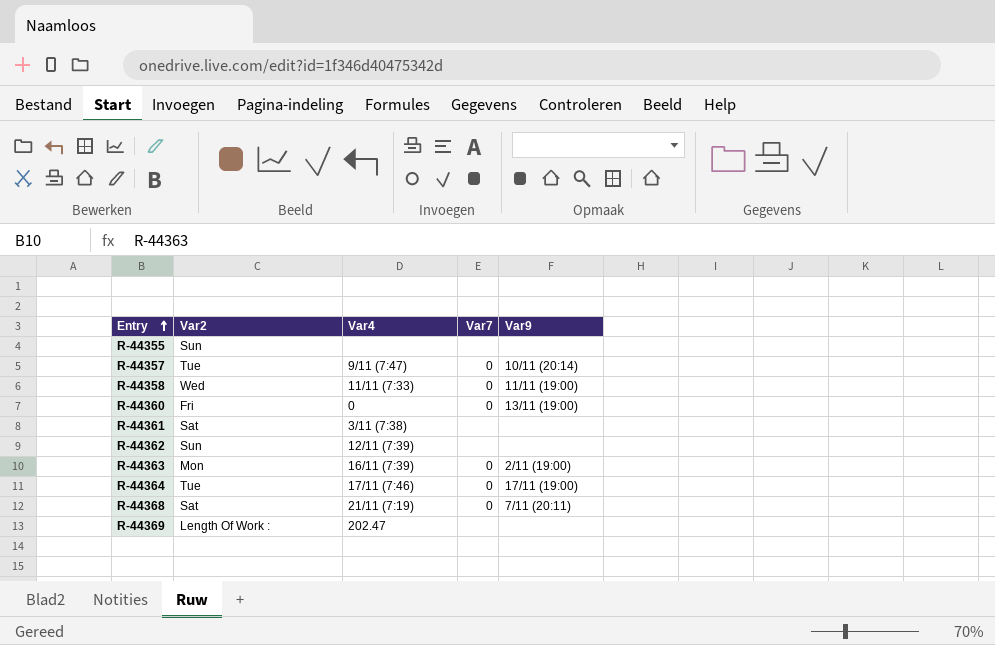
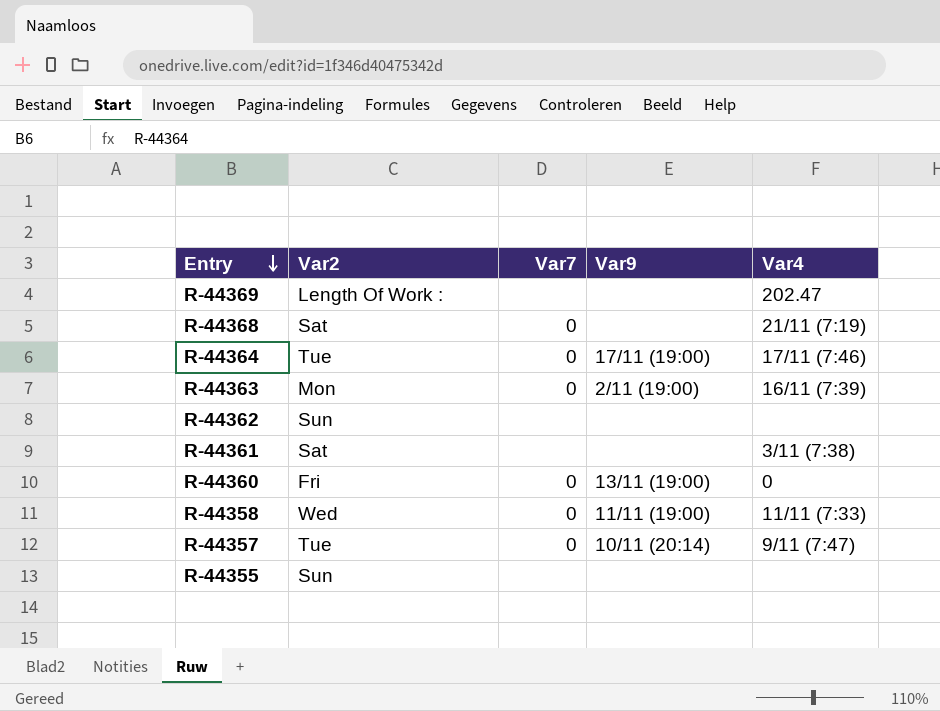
row order: Entry ascending -> Entry descending
column Var4 | position: 3 -> 5
R-44368 | Var9: 7/11 (20:11) -> none
R-44362 | Var4: 12/11 (7:39) -> none

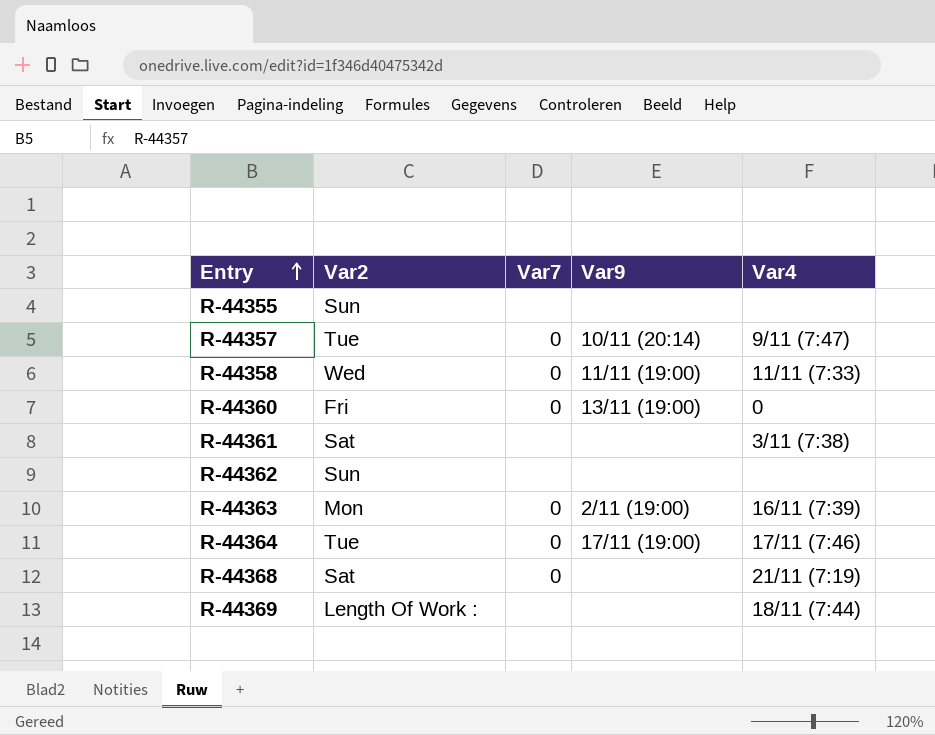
row order: Entry descending -> Entry ascending
R-44369 | Var4: 202.47 -> 18/11 (7:44)

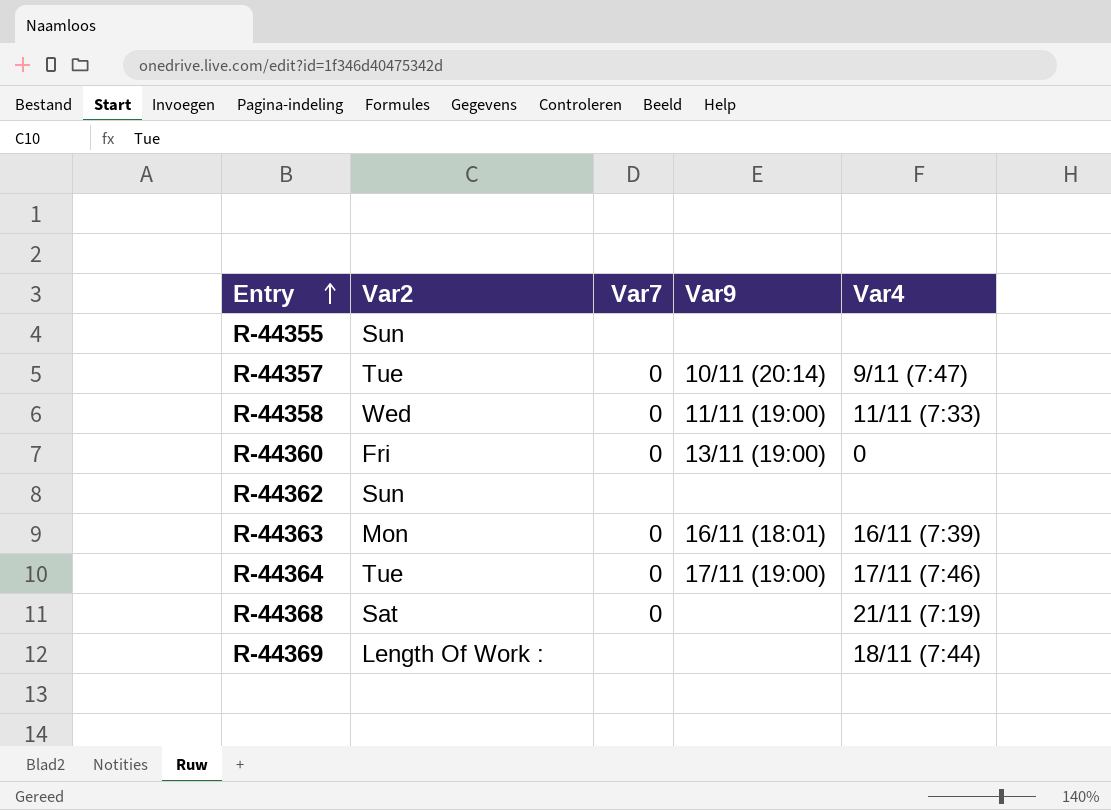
row R-44361: Sat | none | none | 3/11 (7:38) -> none
R-44363 | Var9: 2/11 (19:00) -> 16/11 (18:01)

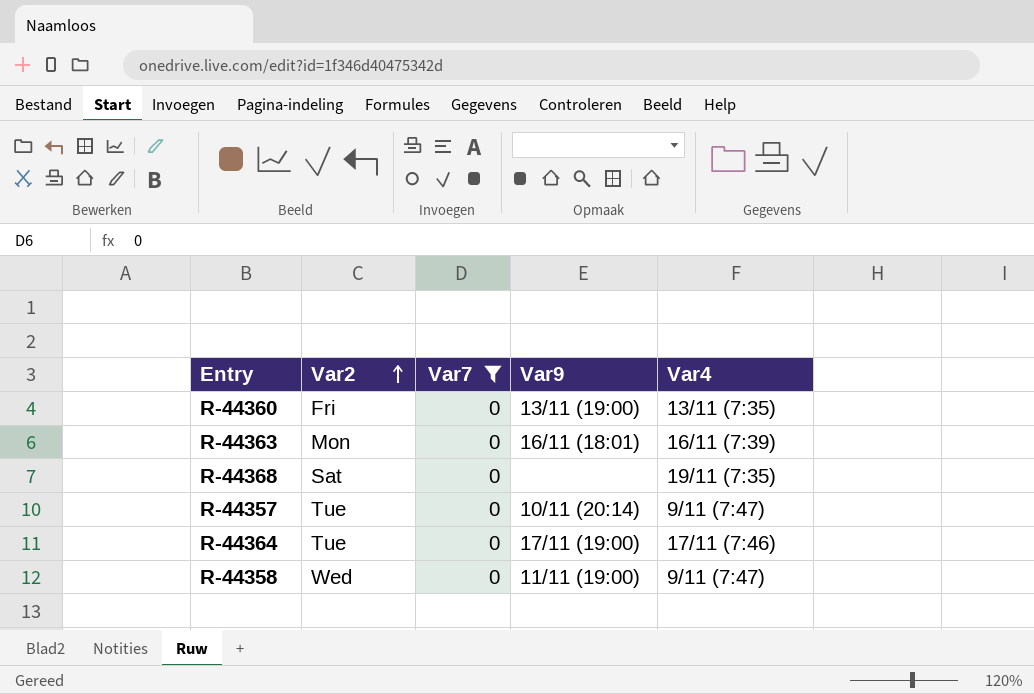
filter: none -> Var7 = 0
row order: Entry ascending -> Var2 ascending
R-44360 | Var4: 0 -> 13/11 (7:35)
R-44368 | Var4: 21/11 (7:19) -> 19/11 (7:35)
R-44358 | Var4: 11/11 (7:33) -> 9/11 (7:47)

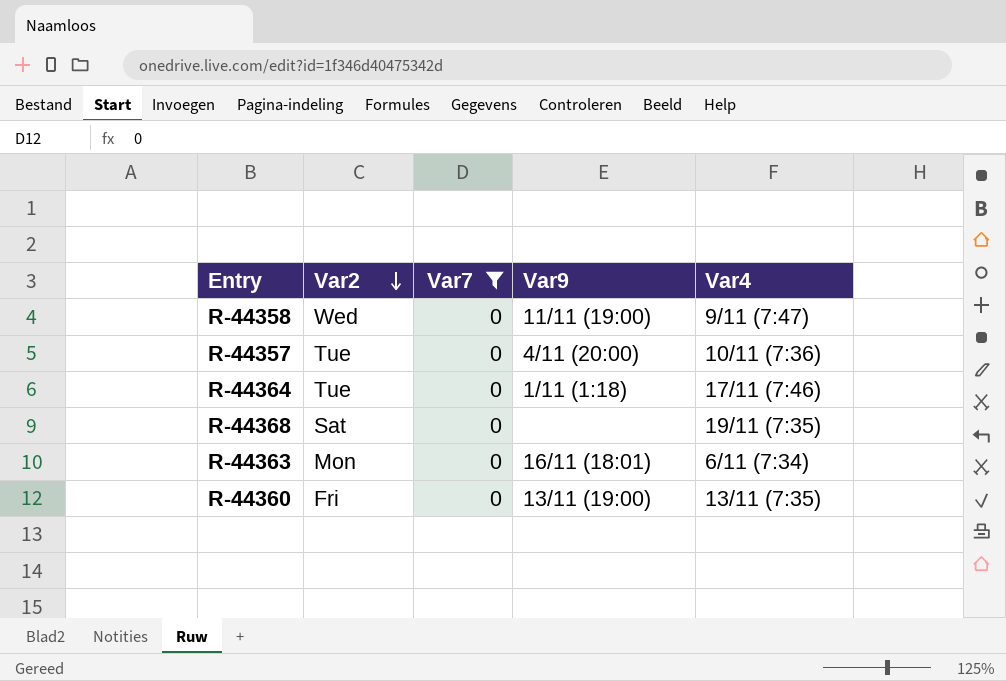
row order: Var2 ascending -> Var2 descending
R-44357 | Var9: 10/11 (20:14) -> 4/11 (20:00)
R-44357 | Var4: 9/11 (7:47) -> 10/11 (7:36)
R-44364 | Var9: 17/11 (19:00) -> 1/11 (1:18)
R-44363 | Var4: 16/11 (7:39) -> 6/11 (7:34)

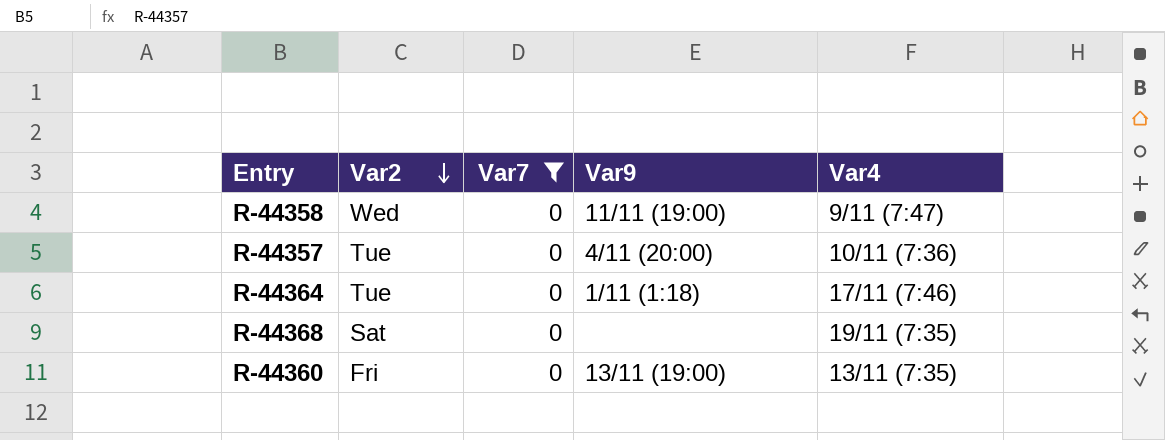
row R-44363: Mon | 0 | 16/11 (18:01) | 6/11 (7:34) -> none

